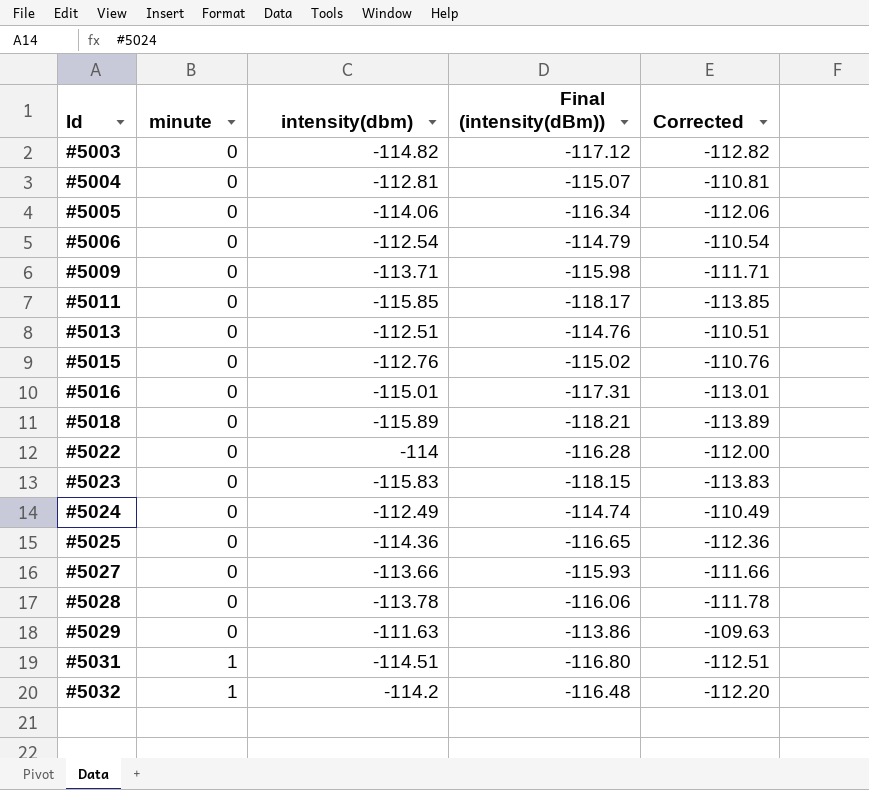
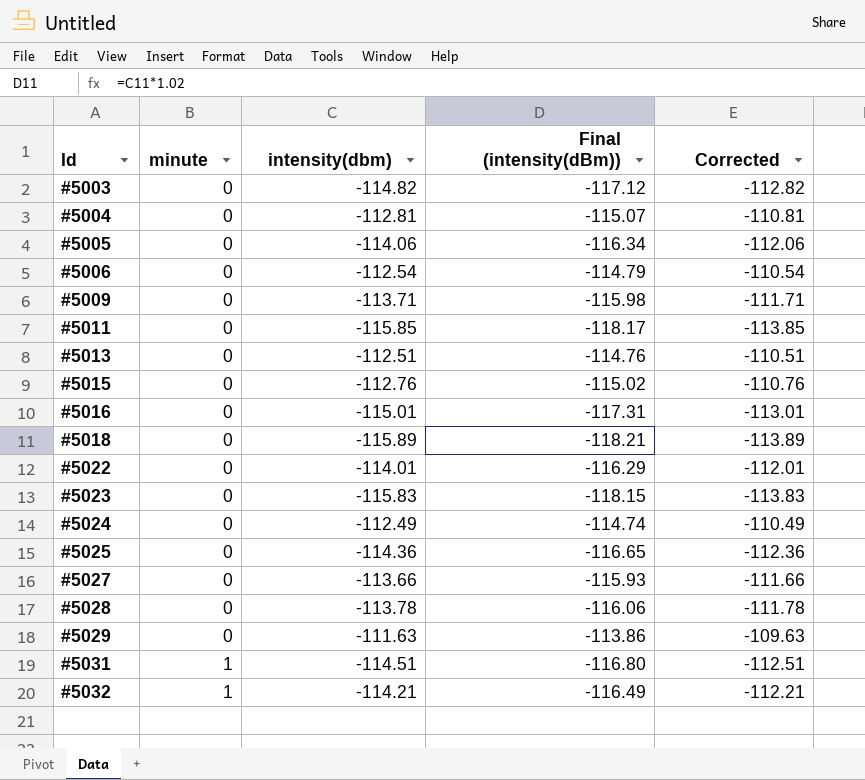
#5022 | intensity(dbm): -114 -> -114.01
#5022 | Final (intensity(dBm)): -116.28 -> -116.29
#5022 | Corrected: -112.00 -> -112.01
#5032 | intensity(dbm): -114.2 -> -114.21
#5032 | Final (intensity(dBm)): -116.48 -> -116.49
#5032 | Corrected: -112.20 -> -112.21

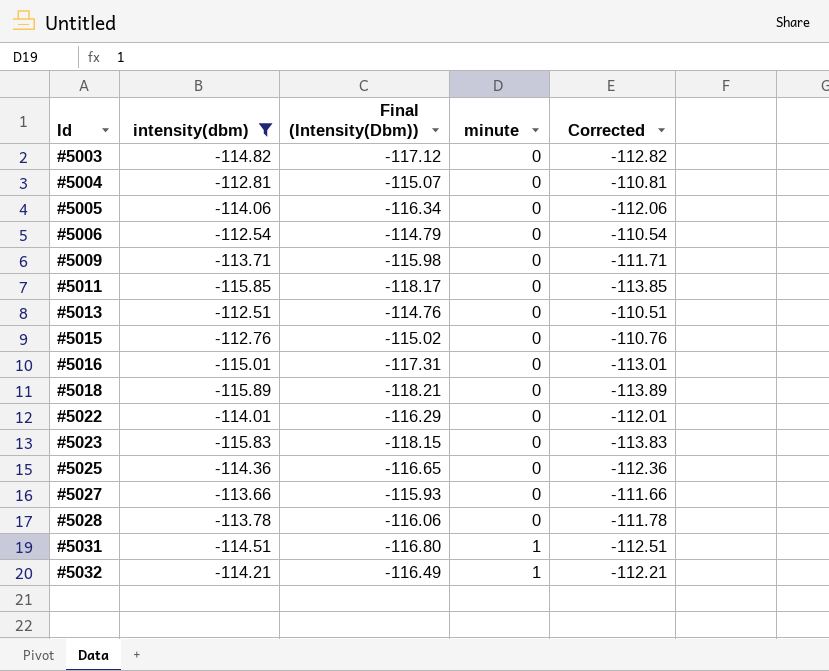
filter: none -> intensity(dbm) <= -112.51
column name: Final (intensity(dBm)) -> Final (Intensity(Dbm))
column minute | position: 2 -> 4

